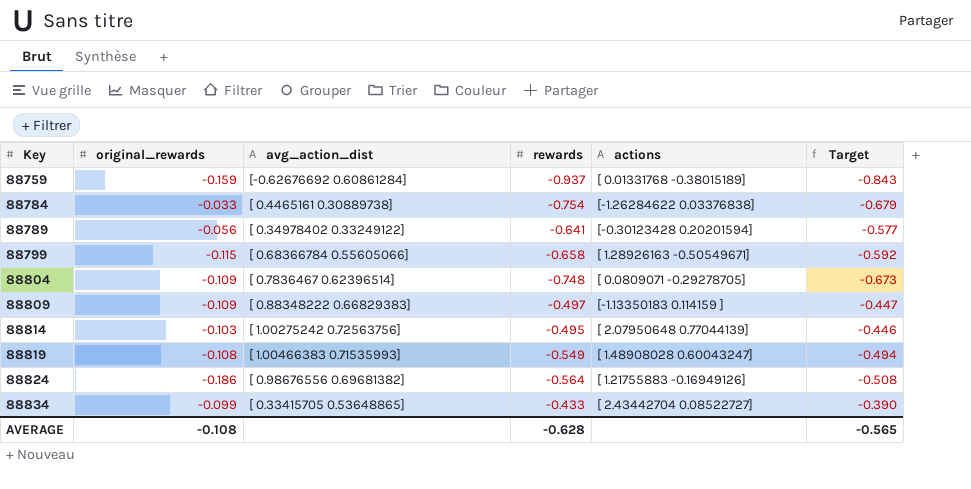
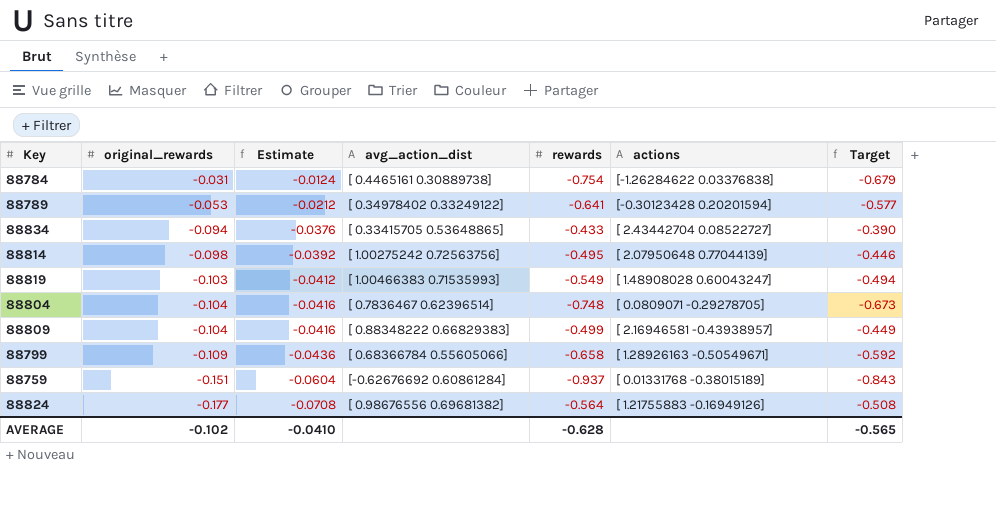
row order: Key ascending -> original_rewards descending
column Estimate | formula: none -> [original_rewards] * 0.4
88784 | original_rewards: -0.033 -> -0.031
88789 | original_rewards: -0.056 -> -0.053
88834 | original_rewards: -0.099 -> -0.094
88814 | original_rewards: -0.103 -> -0.098
88819 | original_rewards: -0.108 -> -0.103
88804 | original_rewards: -0.109 -> -0.104
88809 | original_rewards: -0.109 -> -0.104
88809 | rewards: -0.497 -> -0.499
88809 | actions: [-1.13350183 0.114159 ] -> [ 2.16946581 -0.43938957]
88809 | Target: -0.447 -> -0.449
88799 | original_rewards: -0.115 -> -0.109
88759 | original_rewards: -0.159 -> -0.151
88824 | original_rewards: -0.186 -> -0.177
AVERAGE | original_rewards: -0.108 -> -0.102

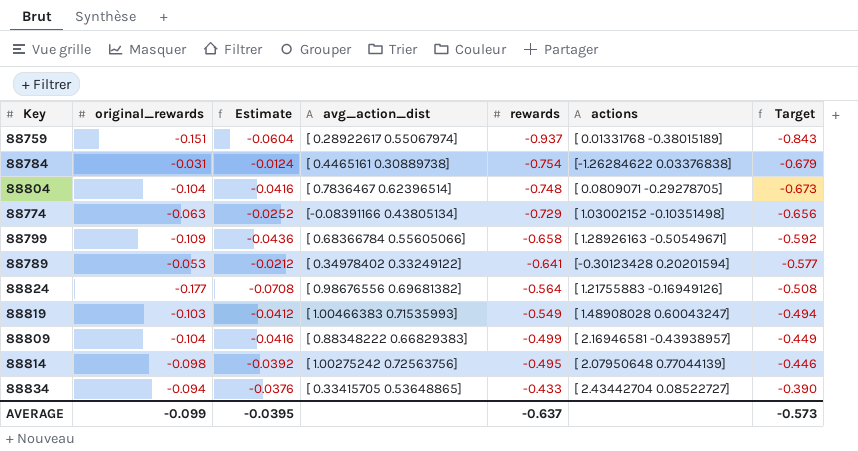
row order: original_rewards descending -> rewards ascending
88759 | avg_action_dist: [-0.62676692 0.60861284] -> [ 0.28922617 0.55067974]
row 88774: none -> -0.063 | -0.0252 | [-0.08391166 0.43805134] | -0.729 | [ 1.03002152 -0.10351498] | -0.656
AVERAGE | original_rewards: -0.102 -> -0.099
AVERAGE | Estimate: -0.0410 -> -0.0395
AVERAGE | rewards: -0.628 -> -0.637
AVERAGE | Target: -0.565 -> -0.573

